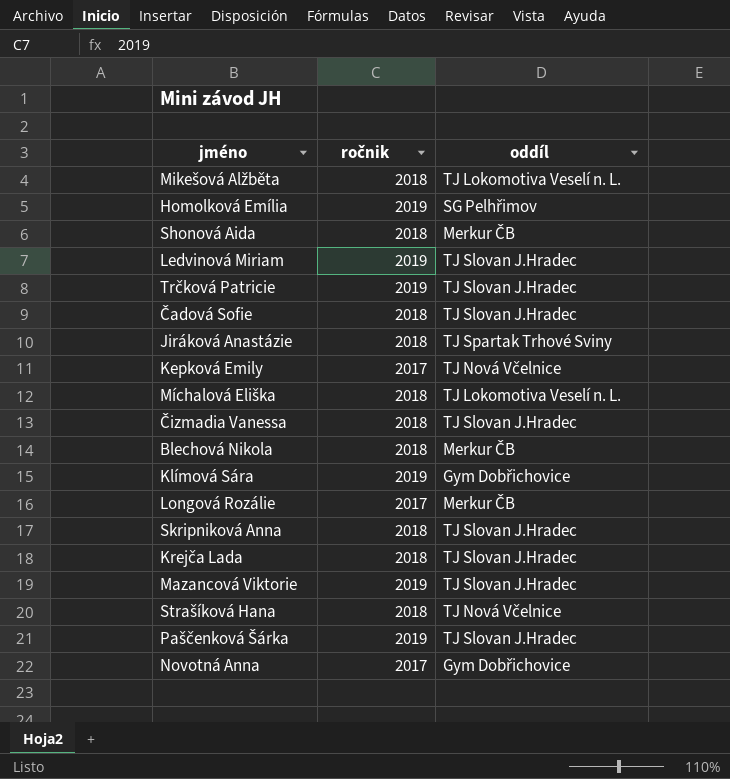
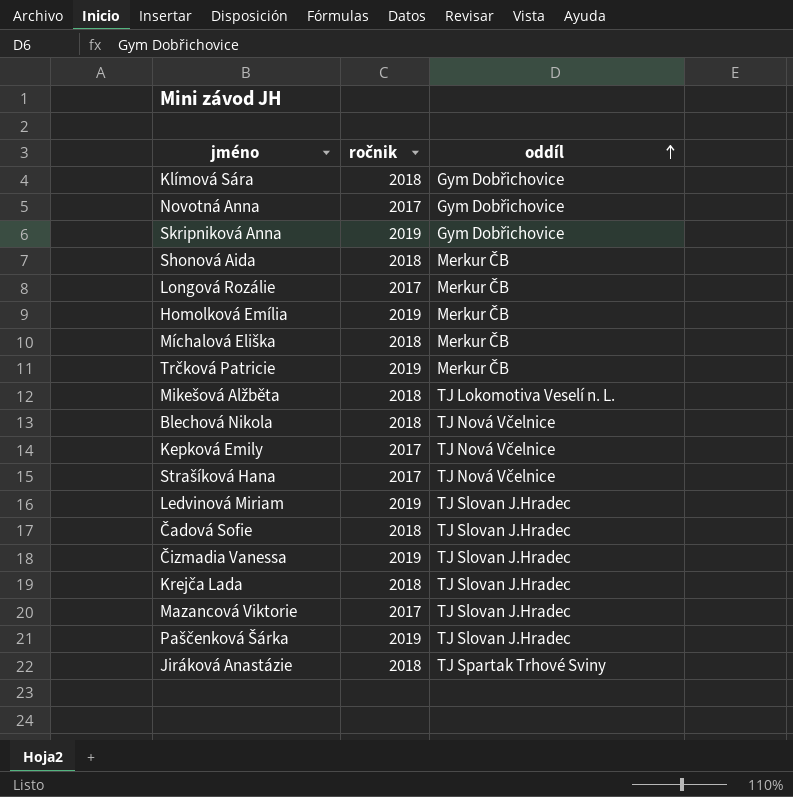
row order: none -> oddíl ascending
Klímová Sára | ročnik: 2019 -> 2018
Skripniková Anna | ročnik: 2018 -> 2019
Skripniková Anna | oddíl: TJ Slovan J.Hradec -> Gym Dobřichovice
Homolková Emília | oddíl: SG Pelhřimov -> Merkur ČB
Míchalová Eliška | oddíl: TJ Lokomotiva Veselí n. L. -> Merkur ČB
Trčková Patricie | oddíl: TJ Slovan J.Hradec -> Merkur ČB
Blechová Nikola | oddíl: Merkur ČB -> TJ Nová Včelnice
Strašíková Hana | ročnik: 2018 -> 2017
Čizmadia Vanessa | ročnik: 2018 -> 2019
Mazancová Viktorie | ročnik: 2019 -> 2017

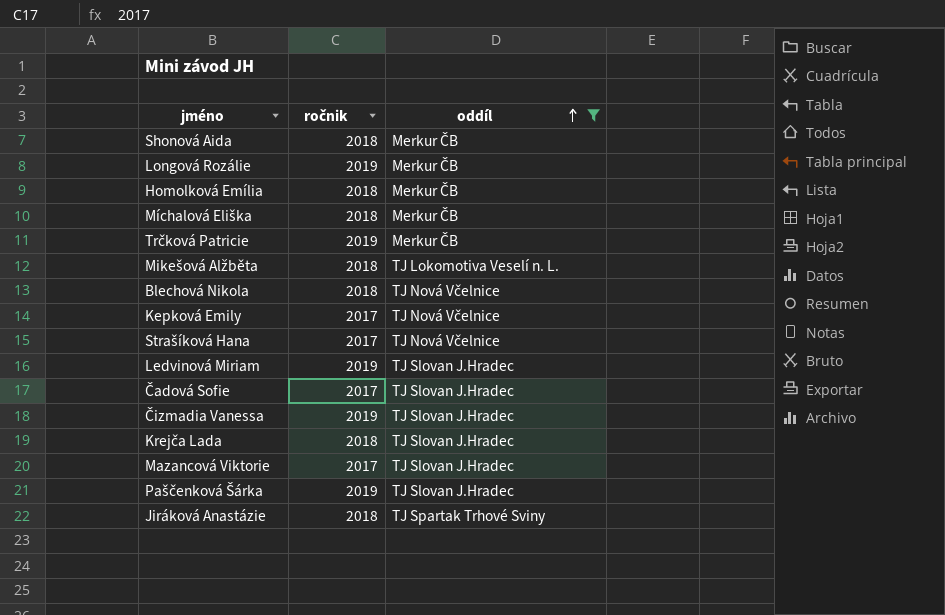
filter: none -> oddíl != Gym Dobřichovice
Longová Rozálie | ročnik: 2017 -> 2019
Homolková Emília | ročnik: 2019 -> 2018
Čadová Sofie | ročnik: 2018 -> 2017

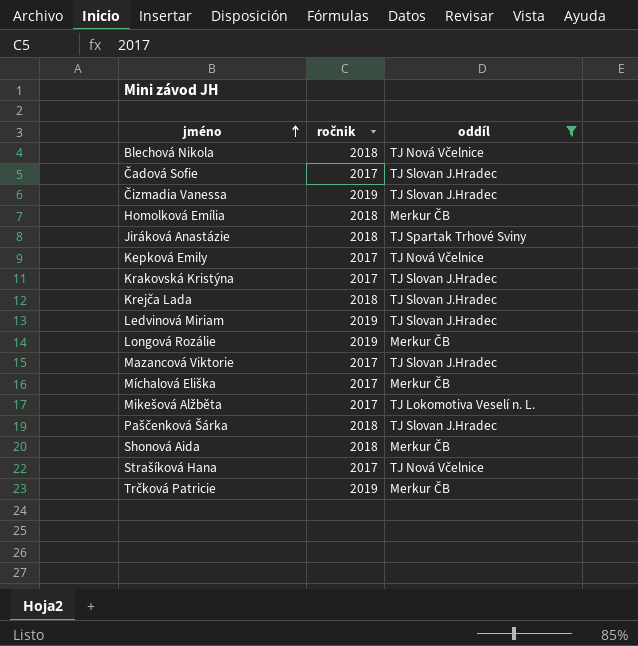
row order: oddíl ascending -> jméno ascending
row Krakovská Kristýna: none -> 2017 | TJ Slovan J.Hradec
Míchalová Eliška | ročnik: 2018 -> 2017
Mikešová Alžběta | ročnik: 2018 -> 2017
Paščenková Šárka | ročnik: 2019 -> 2018

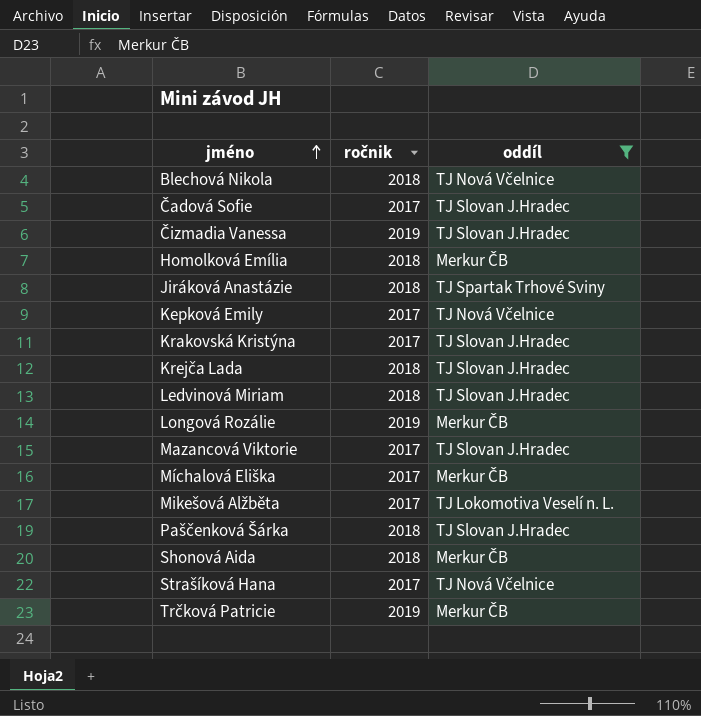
Ledvinová Miriam | ročnik: 2019 -> 2018

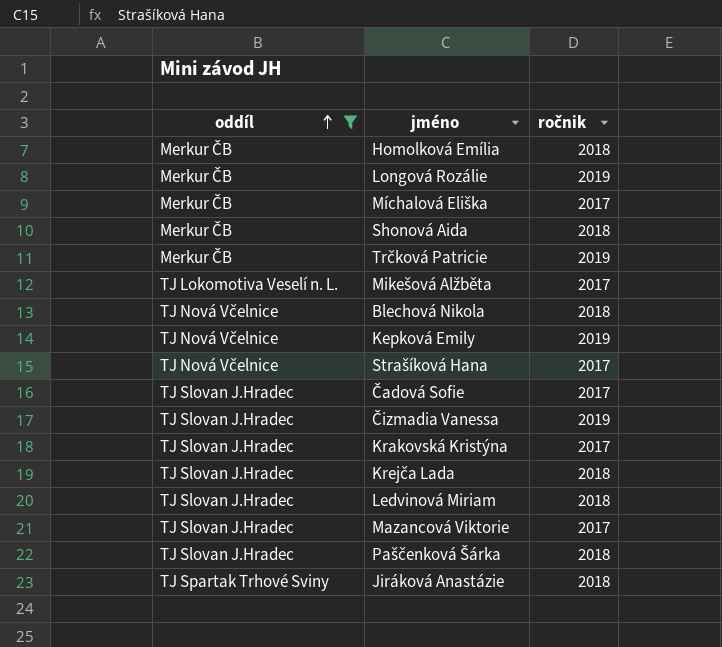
row order: jméno ascending -> oddíl ascending
column oddíl | position: 3 -> 1
Kepková Emily | ročnik: 2017 -> 2019

